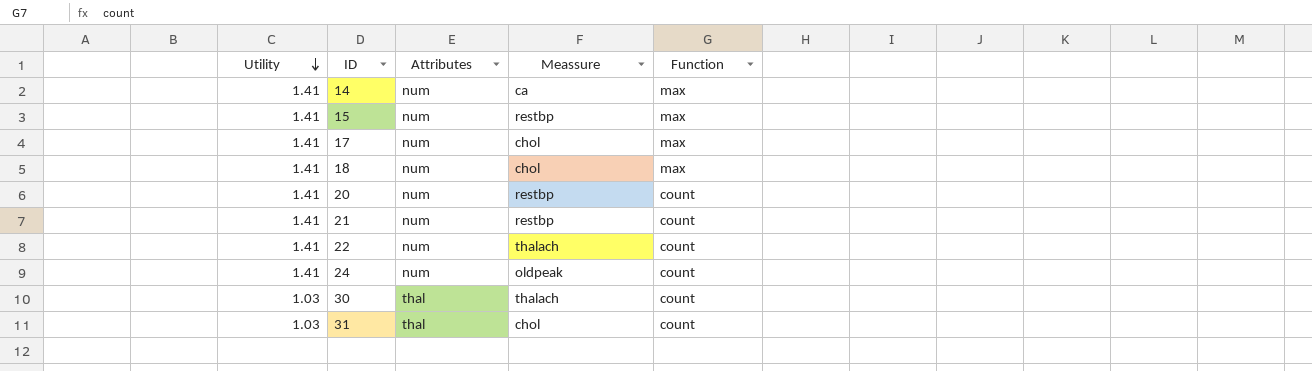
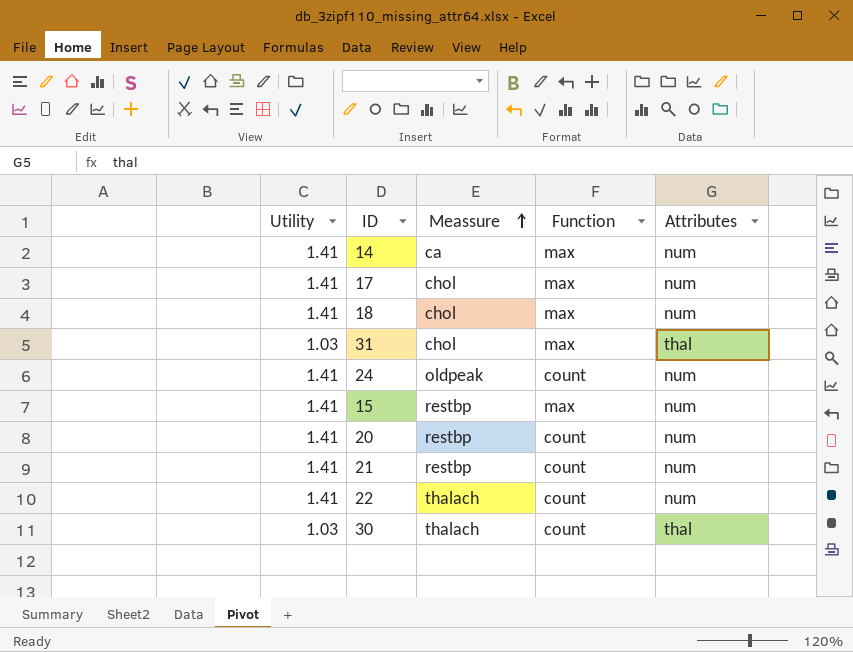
row order: Utility descending -> Meassure ascending
column Attributes | position: 3 -> 5
31 | Function: count -> max

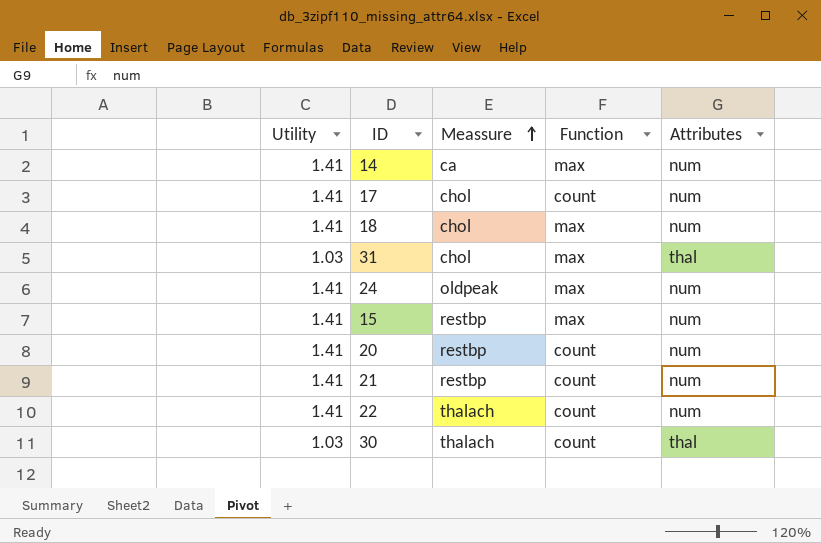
17 | Function: max -> count
24 | Function: count -> max

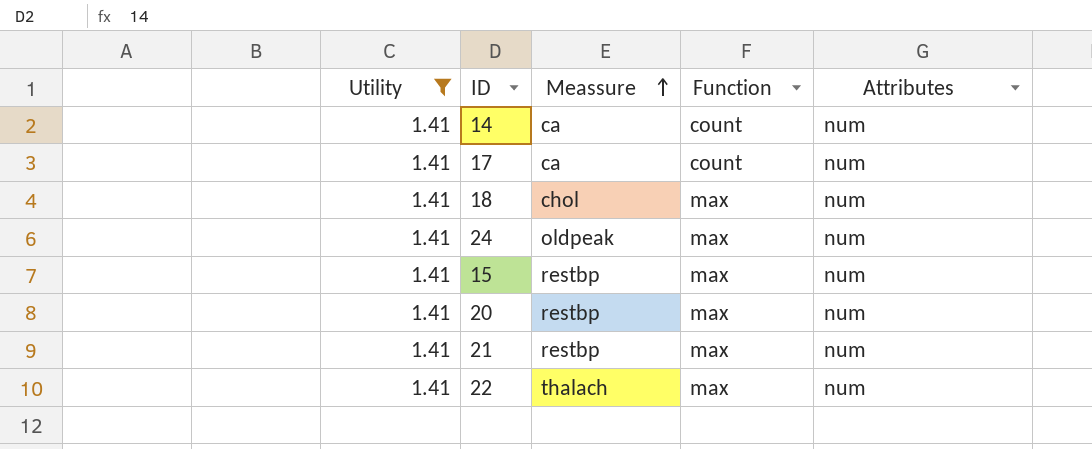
filter: none -> Utility = 1.41
14 | Function: max -> count
17 | Meassure: chol -> ca
20 | Function: count -> max
21 | Function: count -> max
22 | Function: count -> max

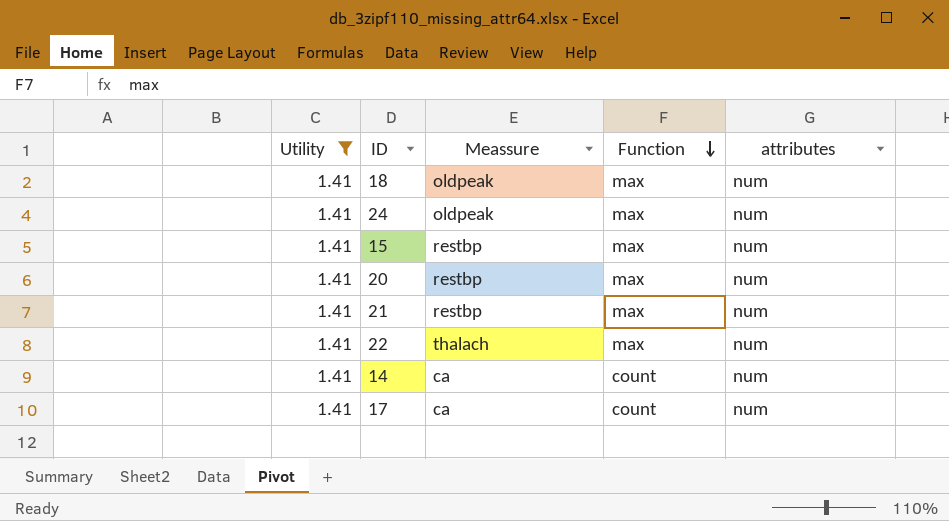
row order: Meassure ascending -> Function descending
column name: Attributes -> attributes
18 | Meassure: chol -> oldpeak

